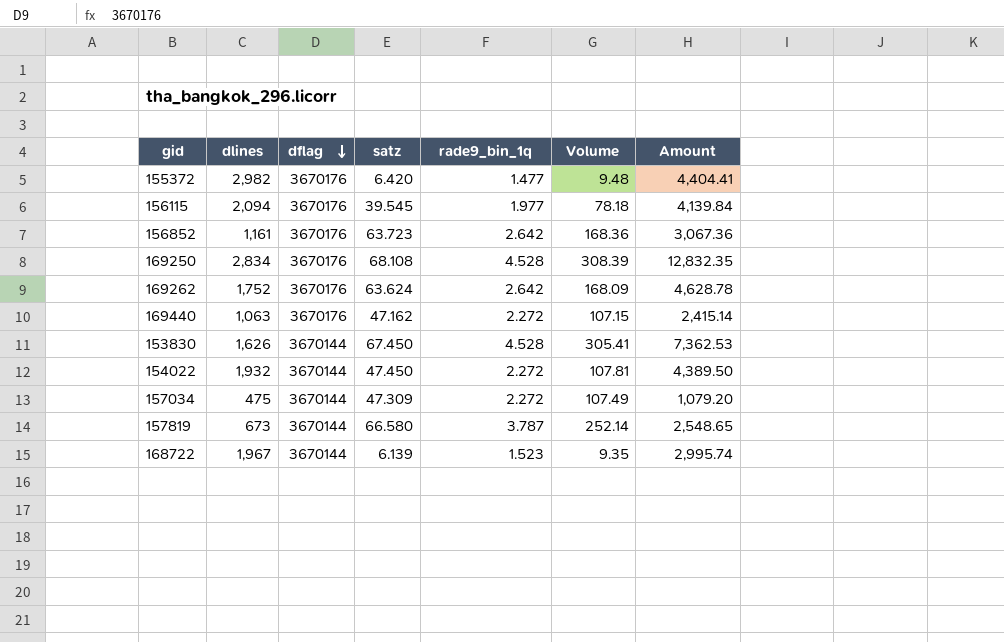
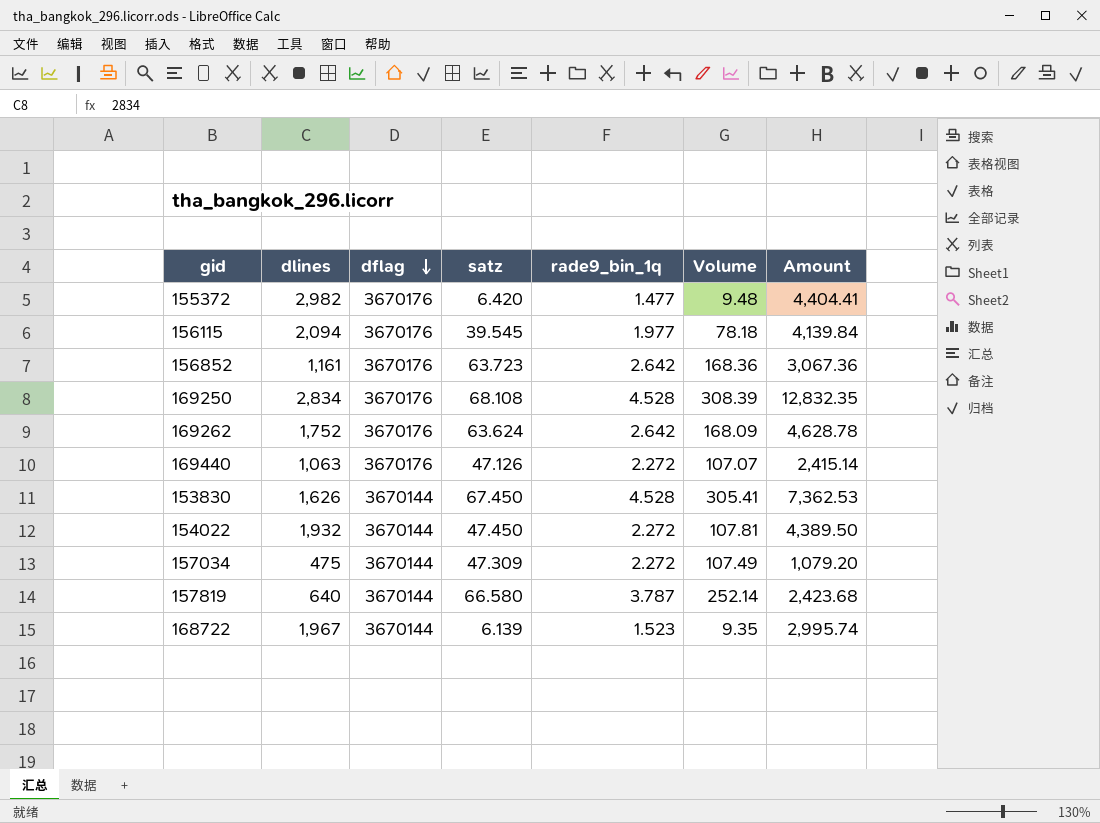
169440 | satz: 47.162 -> 47.126
169440 | Volume: 107.15 -> 107.07
157819 | dlines: 673 -> 640
157819 | Amount: 2,548.65 -> 2,423.68

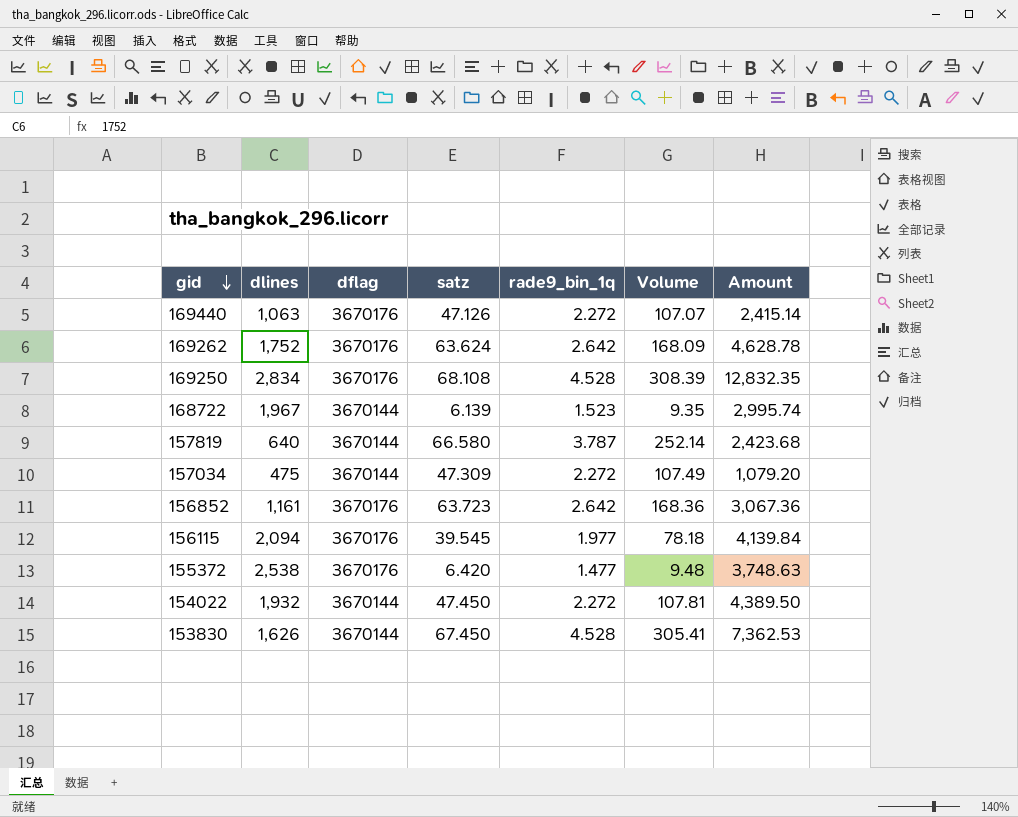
row order: dflag descending -> gid descending
155372 | dlines: 2,982 -> 2,538
155372 | Amount: 4,404.41 -> 3,748.63

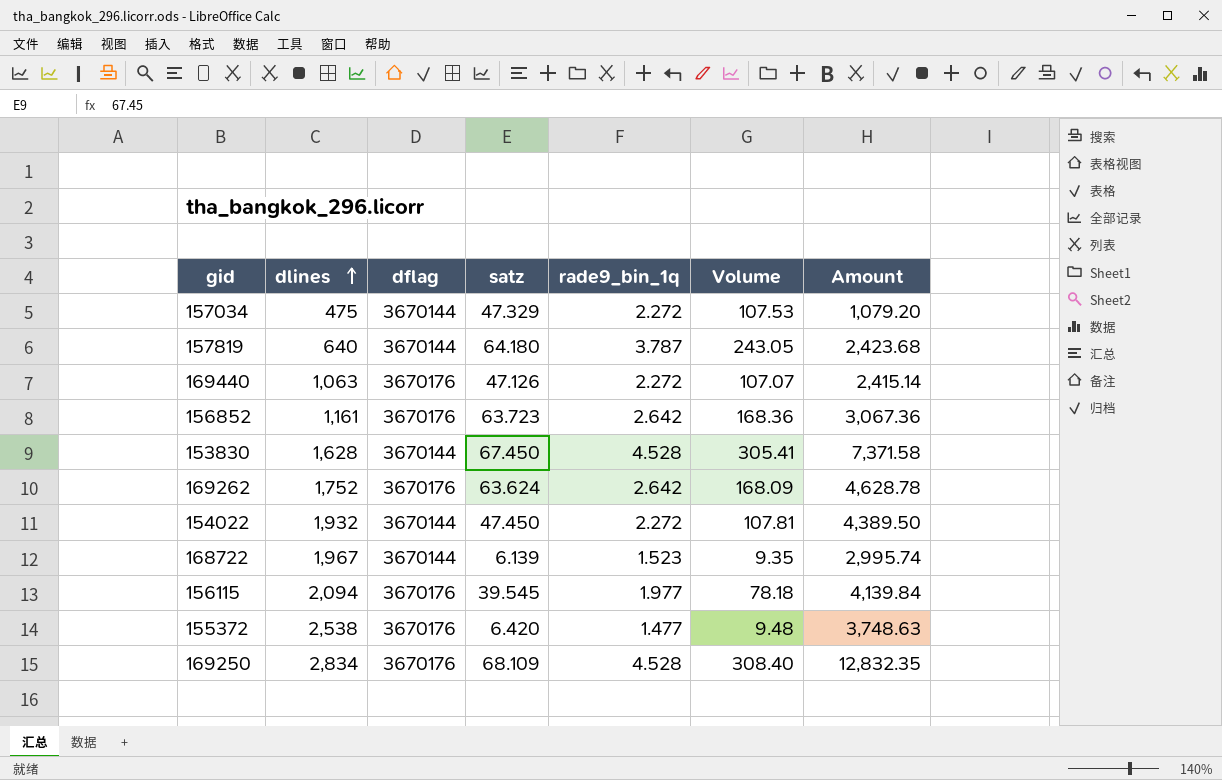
row order: gid descending -> dlines ascending
157034 | satz: 47.309 -> 47.329
157034 | Volume: 107.49 -> 107.53
157819 | satz: 66.580 -> 64.180
157819 | Volume: 252.14 -> 243.05
153830 | dlines: 1,626 -> 1,628
153830 | Amount: 7,362.53 -> 7,371.58
169250 | satz: 68.108 -> 68.109
169250 | Volume: 308.39 -> 308.40

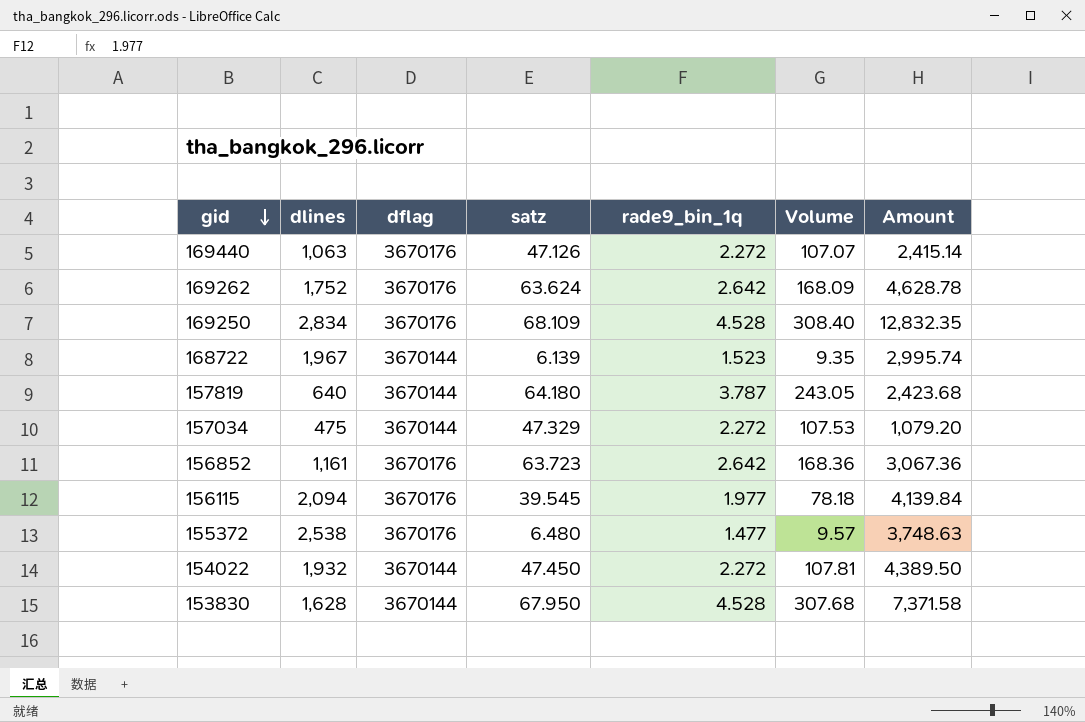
row order: dlines ascending -> gid descending
155372 | satz: 6.420 -> 6.480
155372 | Volume: 9.48 -> 9.57
153830 | satz: 67.450 -> 67.950
153830 | Volume: 305.41 -> 307.68

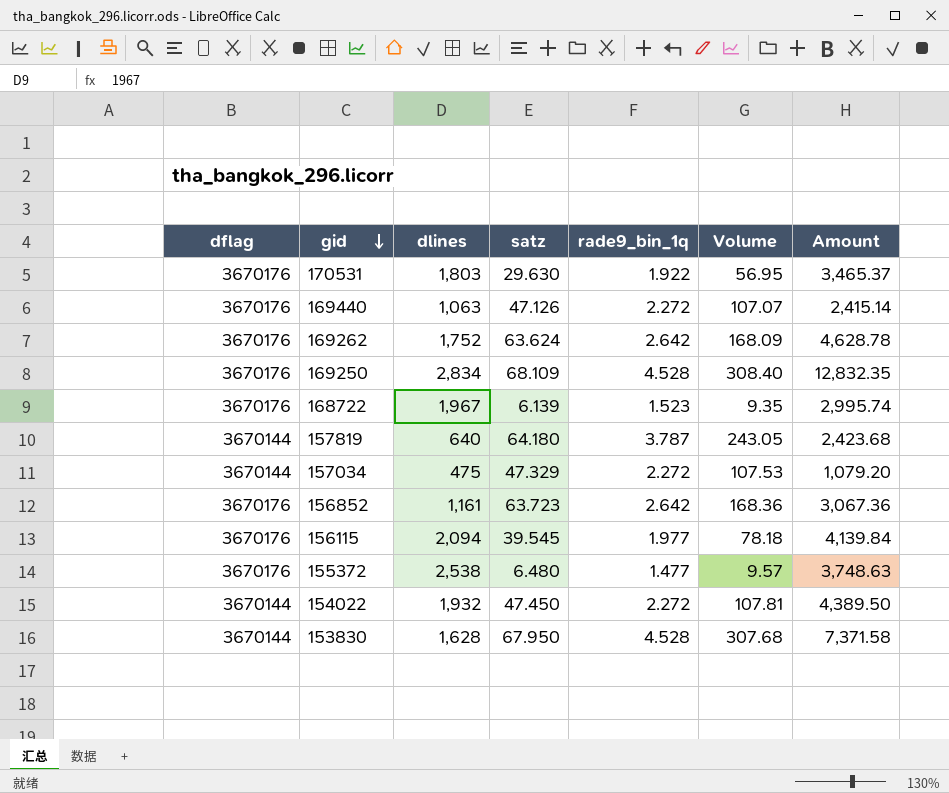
column dflag | position: 3 -> 1
row 170531: none -> 3670176 | 1,803 | 29.630 | 1.922 | 56.95 | 3,465.37
168722 | dflag: 3670144 -> 3670176

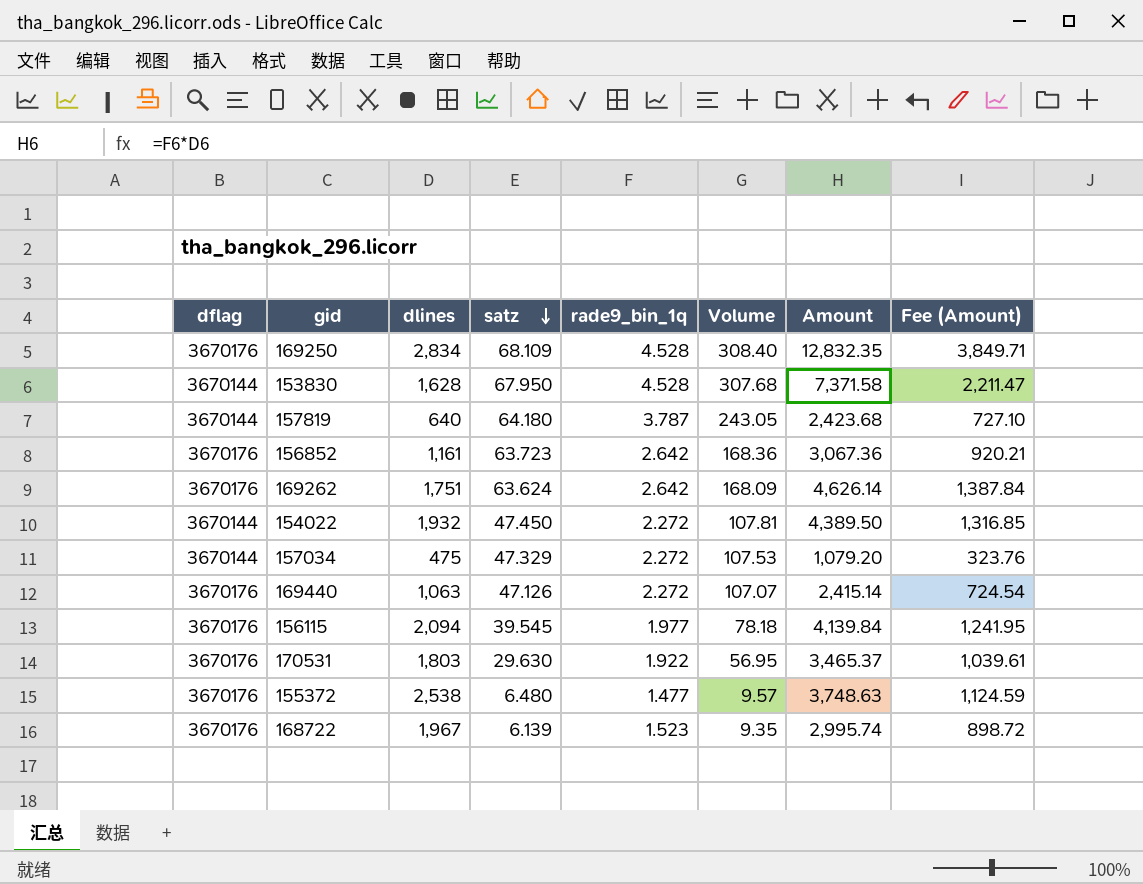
row order: gid descending -> satz descending
column Fee (Amount) | formula: none -> [Amount] * 0.3
169262 | dlines: 1,752 -> 1,751
169262 | Amount: 4,628.78 -> 4,626.14

